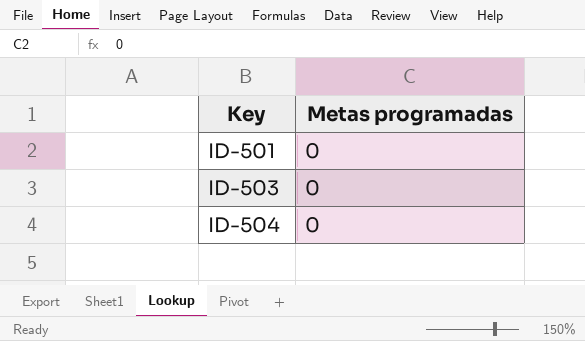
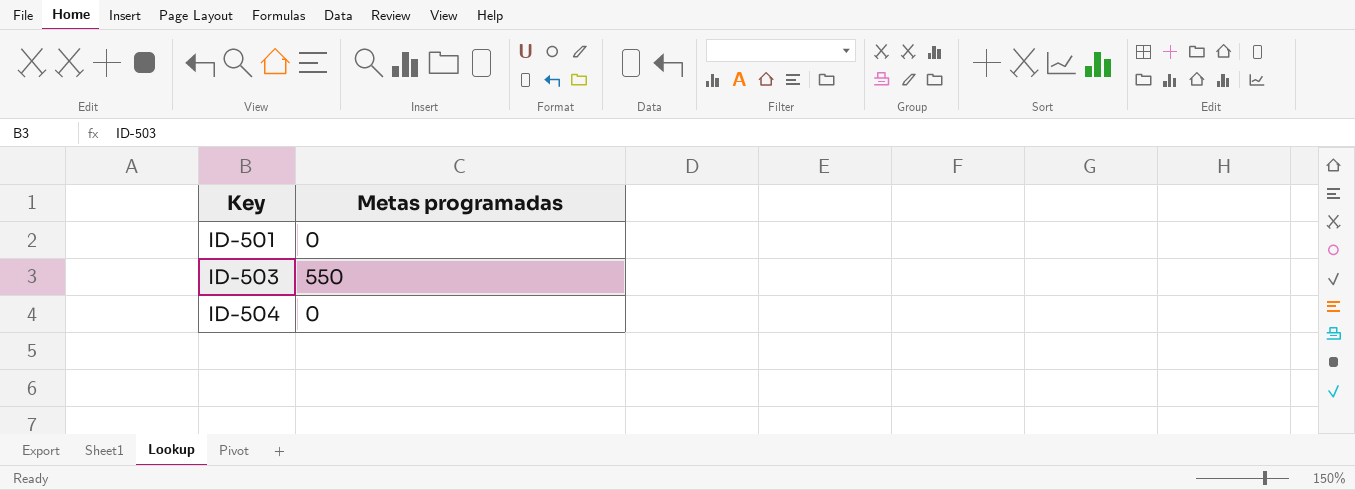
ID-503 | Metas programadas: 0 -> 550

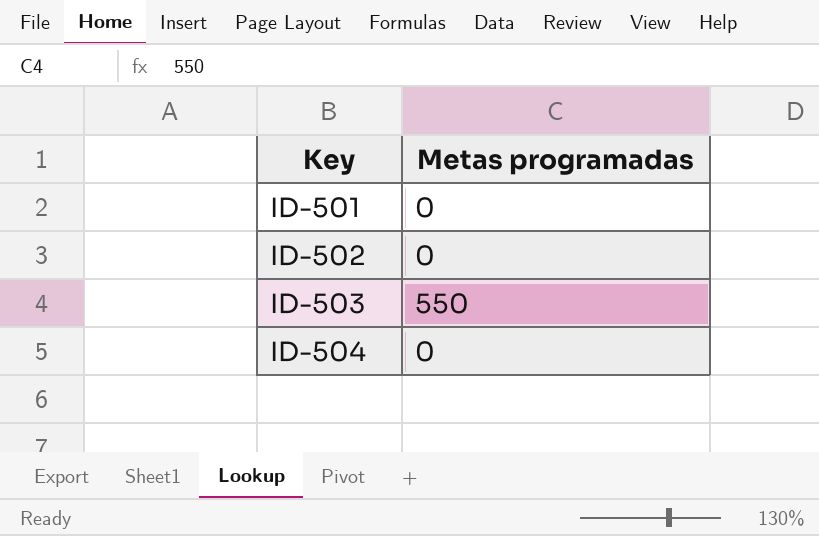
row ID-502: none -> 0

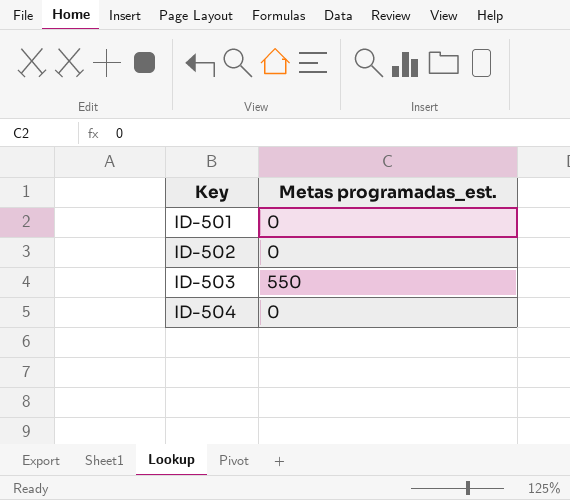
column name: Metas programadas -> Metas programadas_est.

